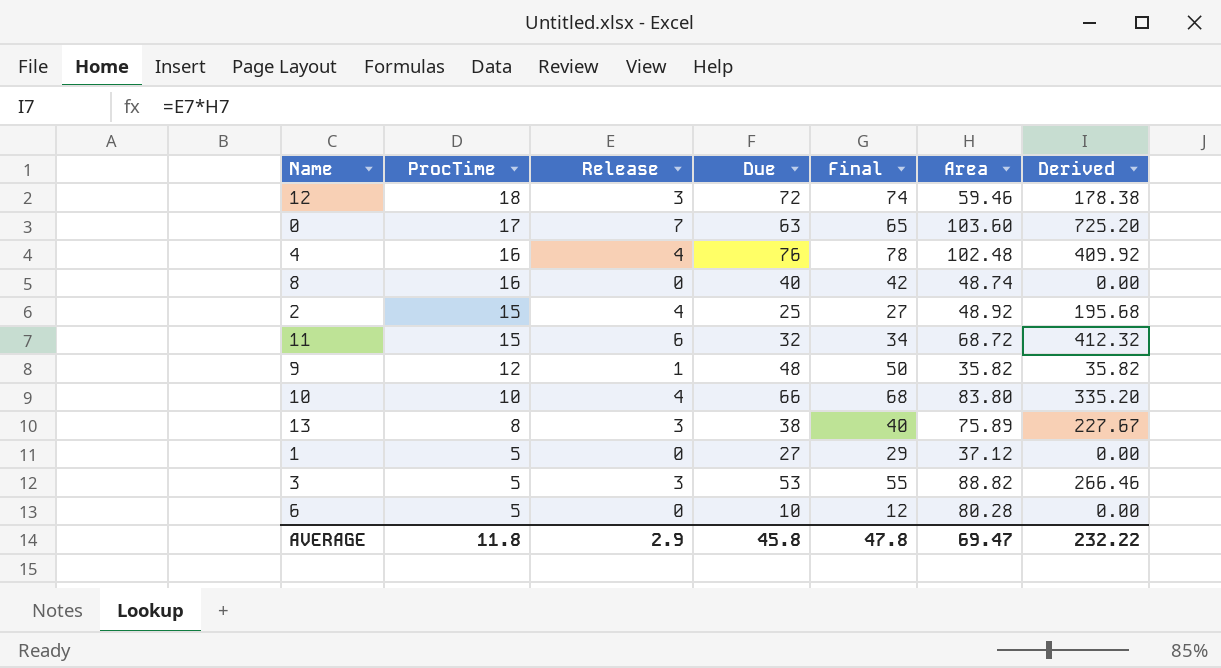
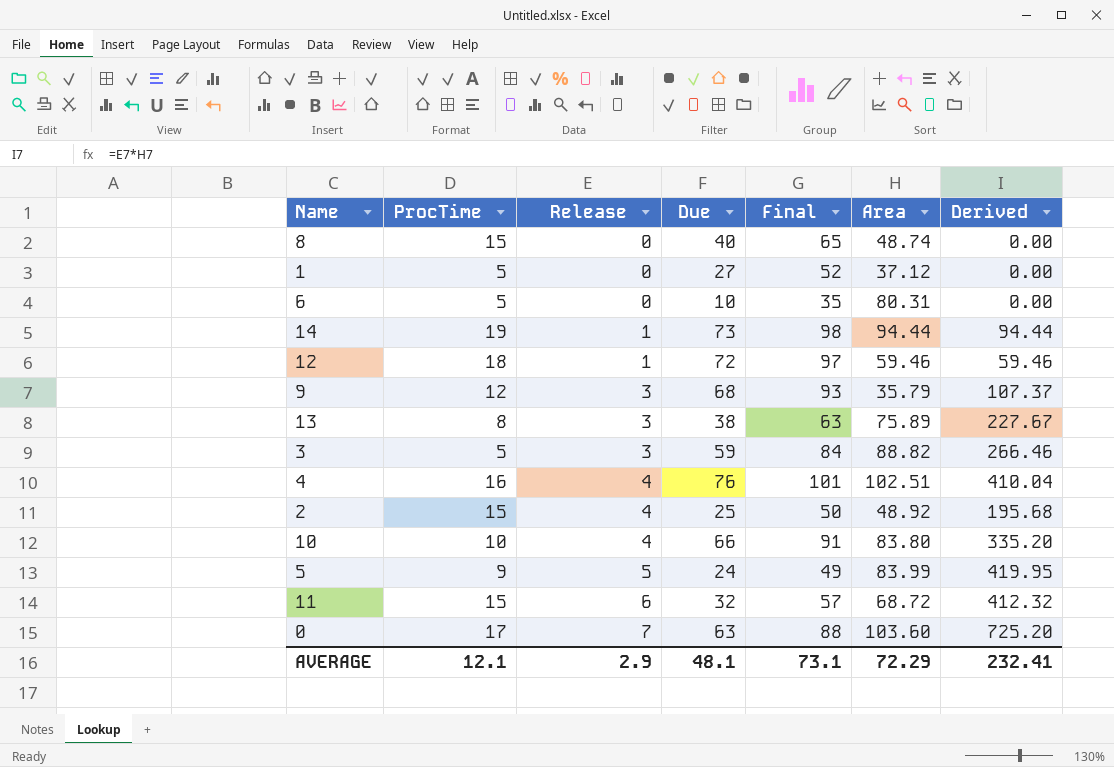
row order: ProcTime descending -> Release ascending
column Final | formula: [Due] + 2 -> [Due] + 25
8 | ProcTime: 16 -> 15
6 | Area: 80.28 -> 80.31
row 14: none -> 19 | 1 | 73 | 98 | 94.44 | 94.44
12 | Release: 3 -> 1
12 | Derived: 178.38 -> 59.46
9 | Release: 1 -> 3
9 | Due: 48 -> 68
9 | Area: 35.82 -> 35.79
9 | Derived: 35.82 -> 107.37
3 | Due: 53 -> 59
4 | Area: 102.48 -> 102.51
4 | Derived: 409.92 -> 410.04
row 5: none -> 9 | 5 | 24 | 49 | 83.99 | 419.95
AVERAGE | ProcTime: 11.8 -> 12.1
AVERAGE | Due: 45.8 -> 48.1
AVERAGE | Final: 47.8 -> 73.1
AVERAGE | Area: 69.47 -> 72.29
AVERAGE | Derived: 232.22 -> 232.41

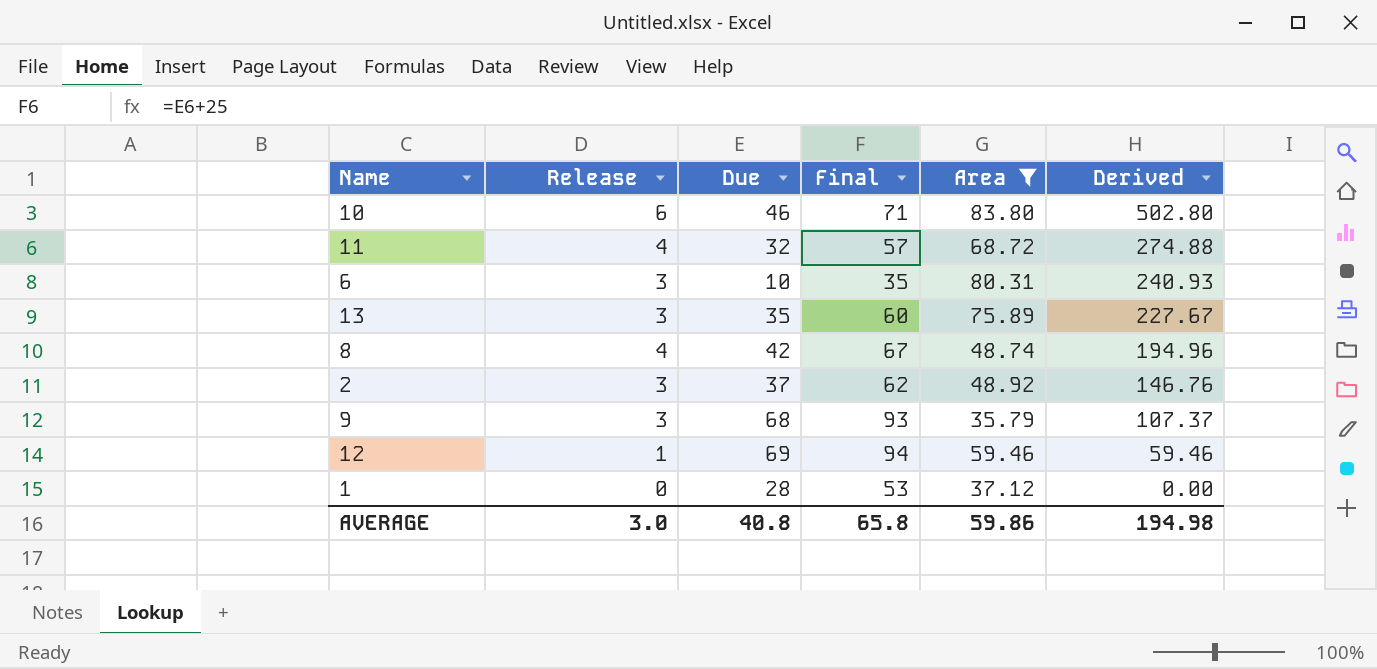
filter: none -> Area <= 83.80
row order: Release ascending -> Derived descending
column ProcTime | position: 2 -> none
10 | Release: 4 -> 6
10 | Due: 66 -> 46
10 | Final: 91 -> 71
10 | Derived: 335.20 -> 502.80
11 | Release: 6 -> 4
11 | Derived: 412.32 -> 274.88
6 | Release: 0 -> 3
6 | Derived: 0.00 -> 240.93
13 | Due: 38 -> 35
13 | Final: 63 -> 60
8 | Release: 0 -> 4
8 | Due: 40 -> 42
8 | Final: 65 -> 67
8 | Derived: 0.00 -> 194.96
2 | Release: 4 -> 3
2 | Due: 25 -> 37
2 | Final: 50 -> 62
2 | Derived: 195.68 -> 146.76
12 | Due: 72 -> 69
12 | Final: 97 -> 94
1 | Due: 27 -> 28
1 | Final: 52 -> 53
AVERAGE | Release: 2.9 -> 3.0
AVERAGE | Due: 48.1 -> 40.8
AVERAGE | Final: 73.1 -> 65.8
AVERAGE | Area: 72.29 -> 59.86
AVERAGE | Derived: 232.41 -> 194.98

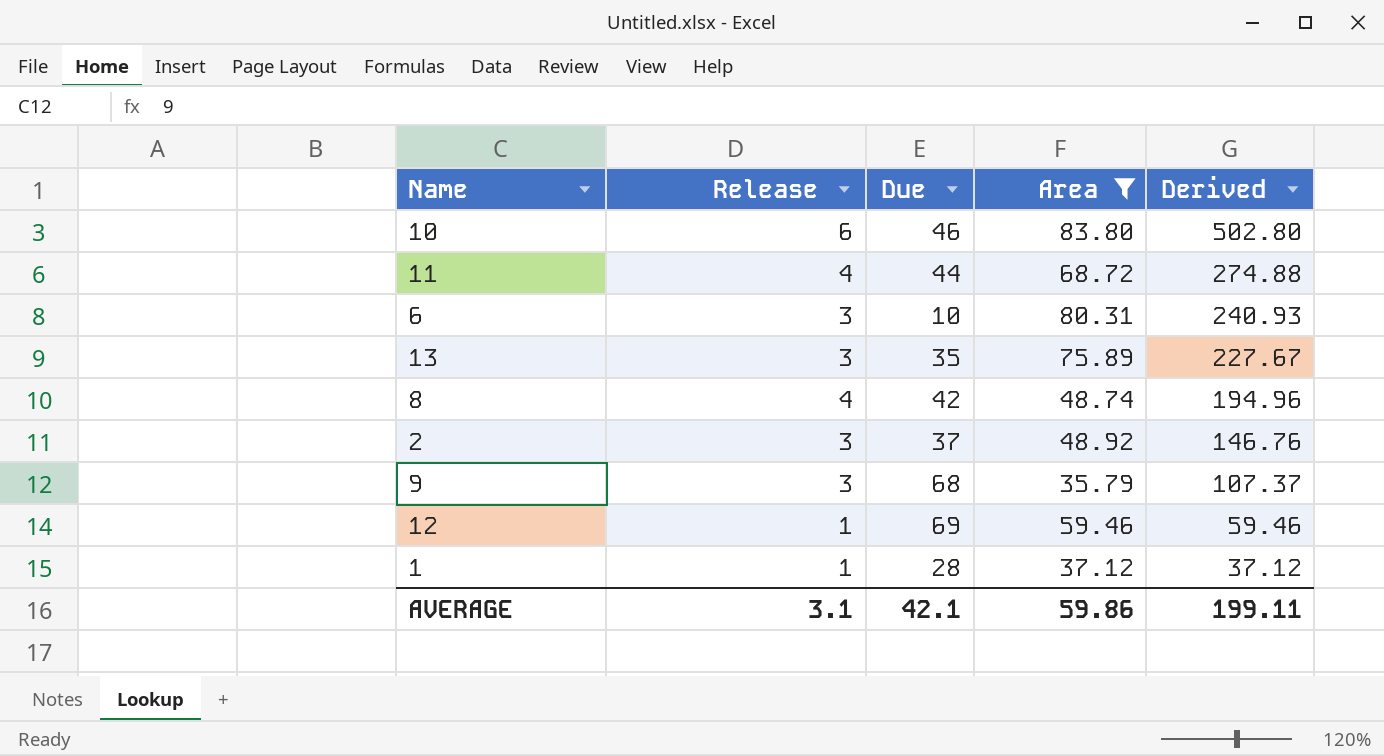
column Final | formula: [Due] + 25 -> none
11 | Due: 32 -> 44
1 | Release: 0 -> 1
1 | Derived: 0.00 -> 37.12
AVERAGE | Release: 3.0 -> 3.1
AVERAGE | Due: 40.8 -> 42.1
AVERAGE | Derived: 194.98 -> 199.11

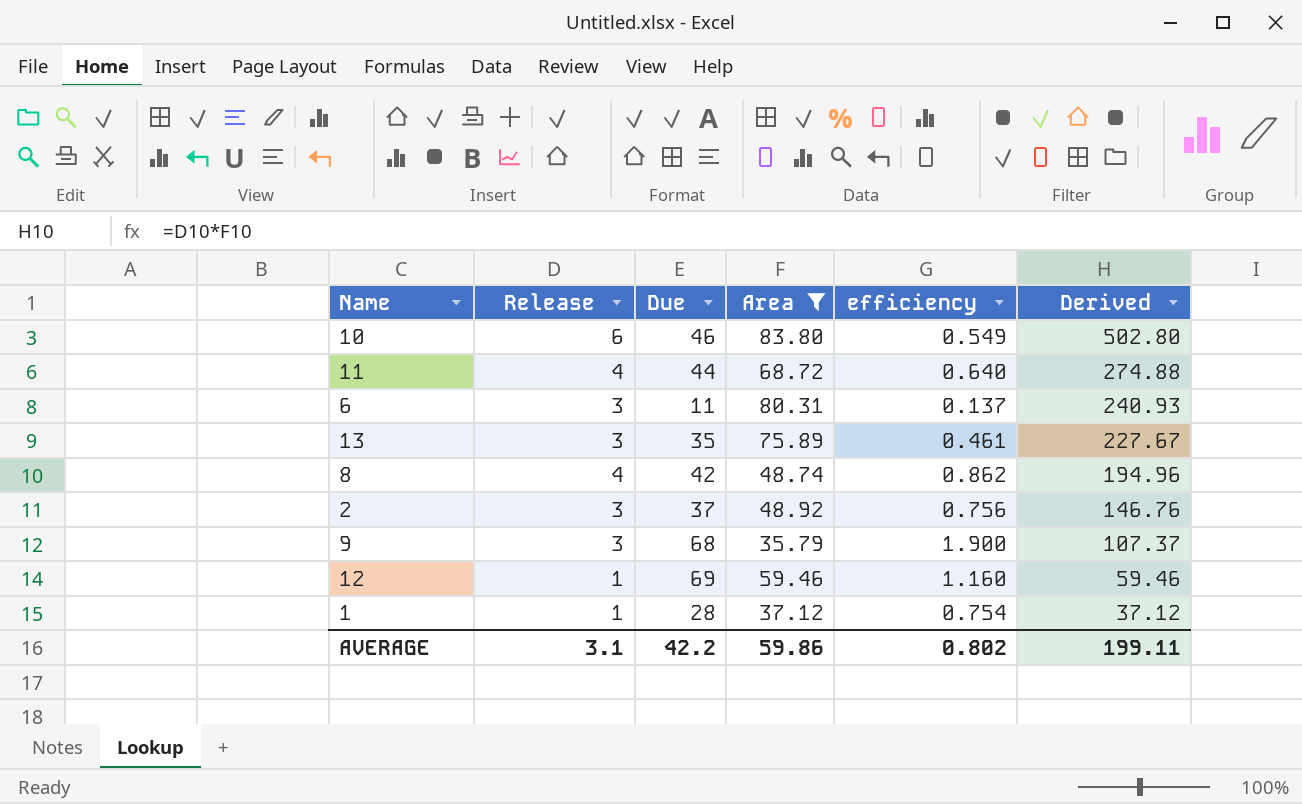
column efficiency | formula: none -> [Due] / [Area]
6 | Due: 10 -> 11
AVERAGE | Due: 42.1 -> 42.2

